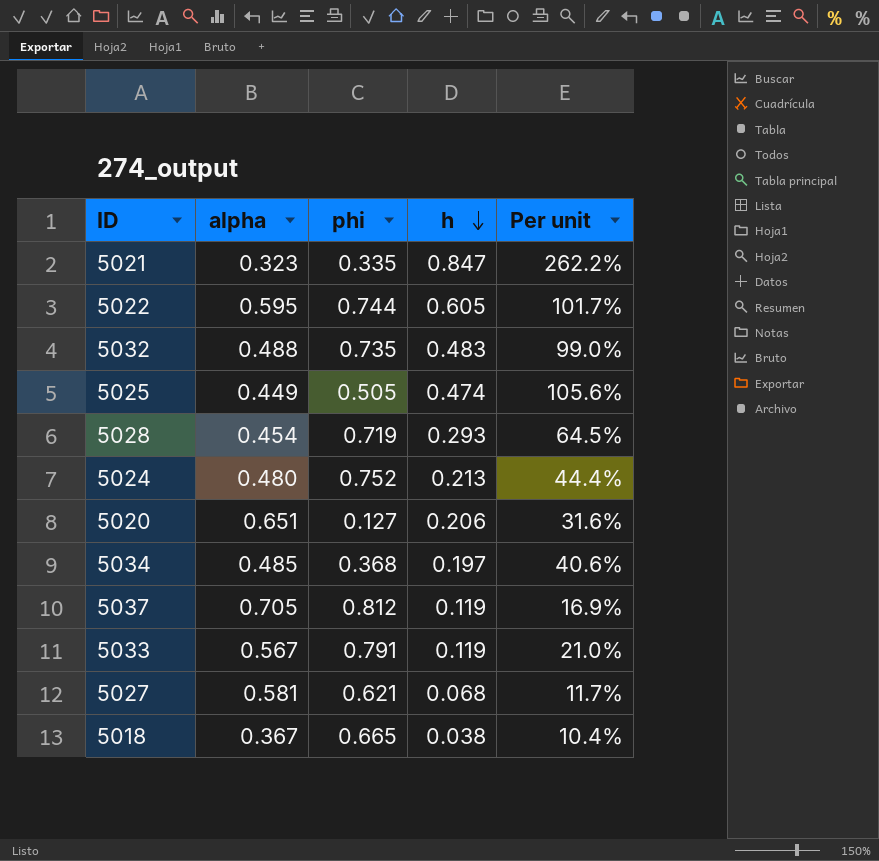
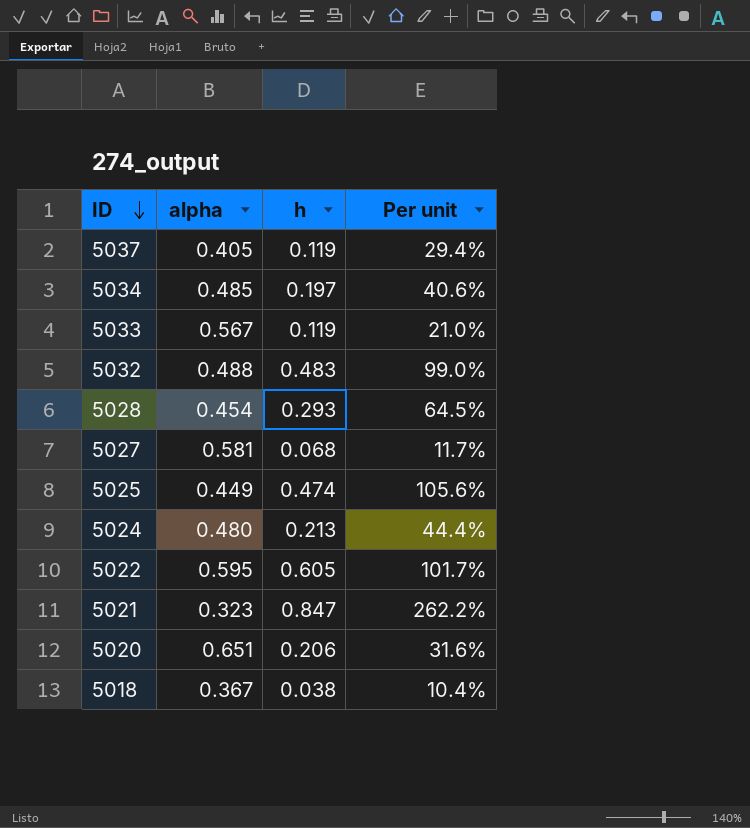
row order: h descending -> ID descending
column phi | position: 3 -> none
5037 | alpha: 0.705 -> 0.405
5037 | Per unit: 16.9% -> 29.4%

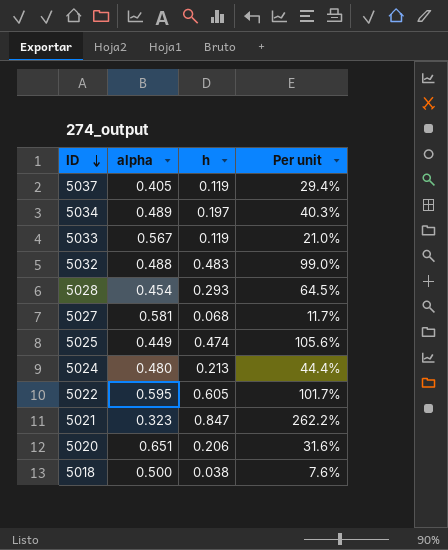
5034 | alpha: 0.485 -> 0.489
5034 | Per unit: 40.6% -> 40.3%
5018 | alpha: 0.367 -> 0.500
5018 | Per unit: 10.4% -> 7.6%

